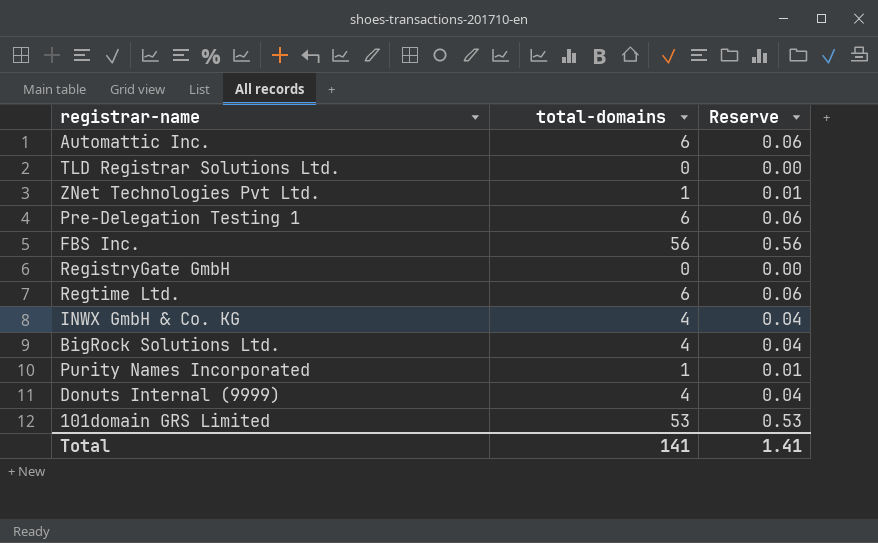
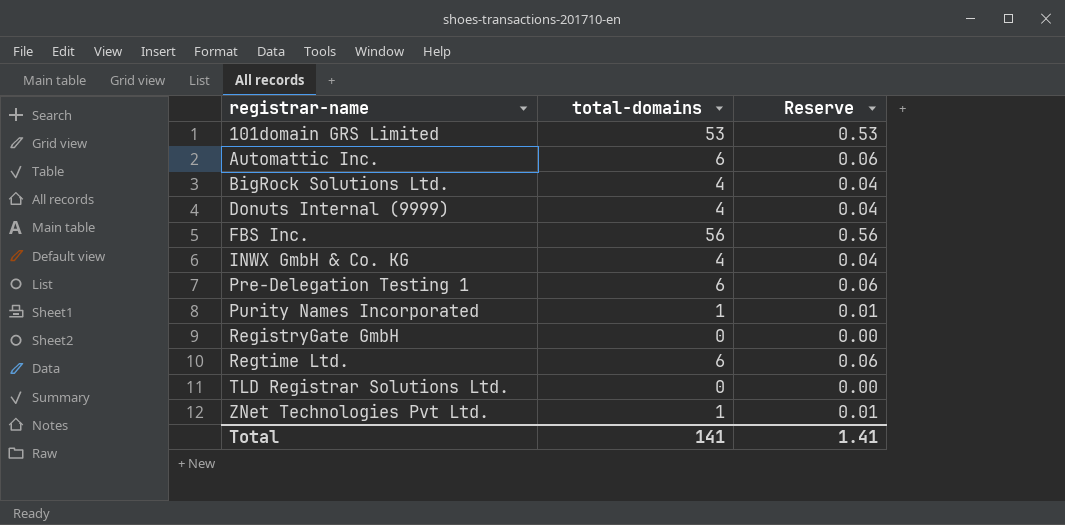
row order: none -> registrar-name ascending

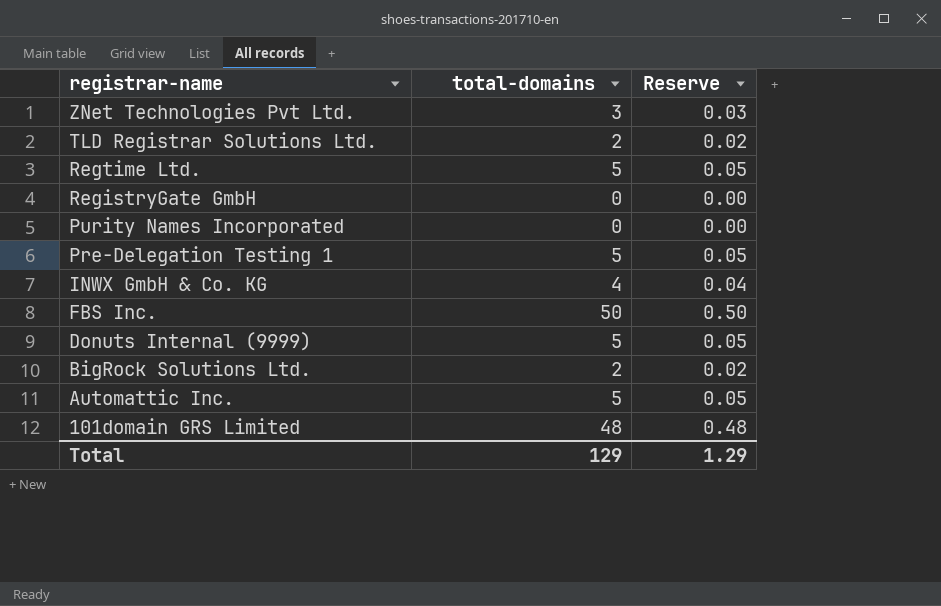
row order: registrar-name ascending -> registrar-name descending
ZNet Technologies Pvt Ltd. | total-domains: 1 -> 3
ZNet Technologies Pvt Ltd. | Reserve: 0.01 -> 0.03
TLD Registrar Solutions Ltd. | total-domains: 0 -> 2
TLD Registrar Solutions Ltd. | Reserve: 0.00 -> 0.02
Regtime Ltd. | total-domains: 6 -> 5
Regtime Ltd. | Reserve: 0.06 -> 0.05
Purity Names Incorporated | total-domains: 1 -> 0
Purity Names Incorporated | Reserve: 0.01 -> 0.00
Pre-Delegation Testing 1 | total-domains: 6 -> 5
Pre-Delegation Testing 1 | Reserve: 0.06 -> 0.05
FBS Inc. | total-domains: 56 -> 50
FBS Inc. | Reserve: 0.56 -> 0.50
Donuts Internal (9999) | total-domains: 4 -> 5
Donuts Internal (9999) | Reserve: 0.04 -> 0.05
BigRock Solutions Ltd. | total-domains: 4 -> 2
BigRock Solutions Ltd. | Reserve: 0.04 -> 0.02
Automattic Inc. | total-domains: 6 -> 5
Automattic Inc. | Reserve: 0.06 -> 0.05
101domain GRS Limited | total-domains: 53 -> 48
101domain GRS Limited | Reserve: 0.53 -> 0.48
Total | total-domains: 141 -> 129
Total | Reserve: 1.41 -> 1.29

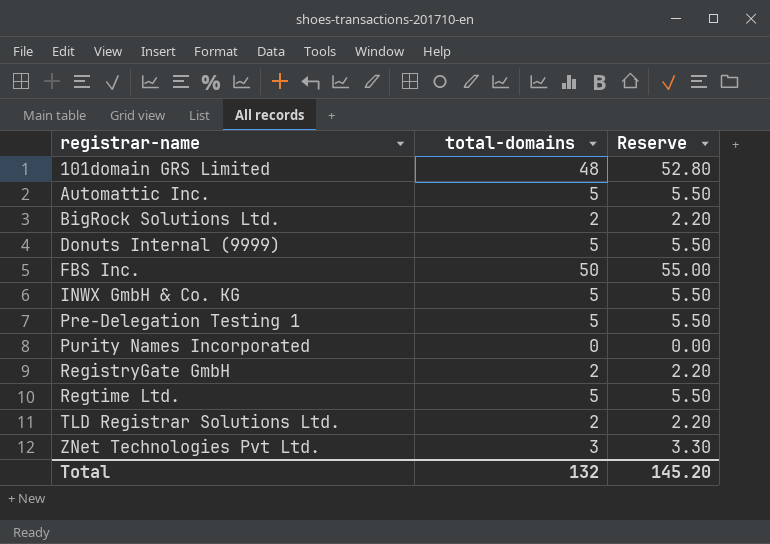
row order: registrar-name descending -> registrar-name ascending
column Reserve | formula: [total-domains] * 0.01 -> [total-domains] * 1.1
INWX GmbH & Co. KG | total-domains: 4 -> 5
RegistryGate GmbH | total-domains: 0 -> 2
Total | total-domains: 129 -> 132
Total | Reserve: 1.29 -> 145.20

